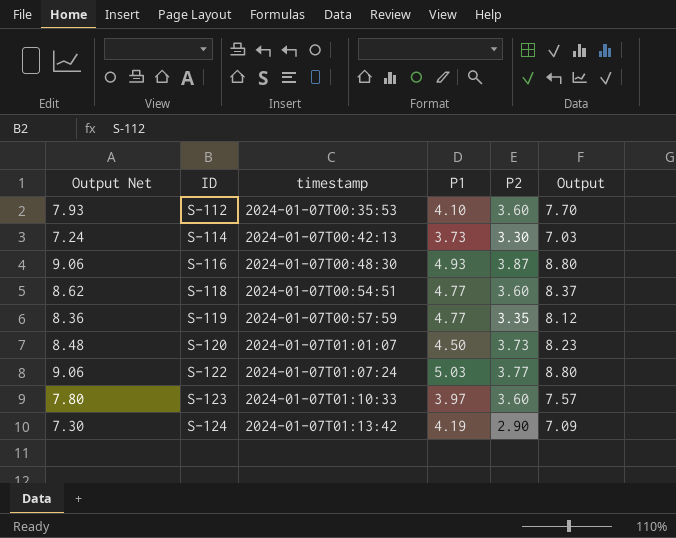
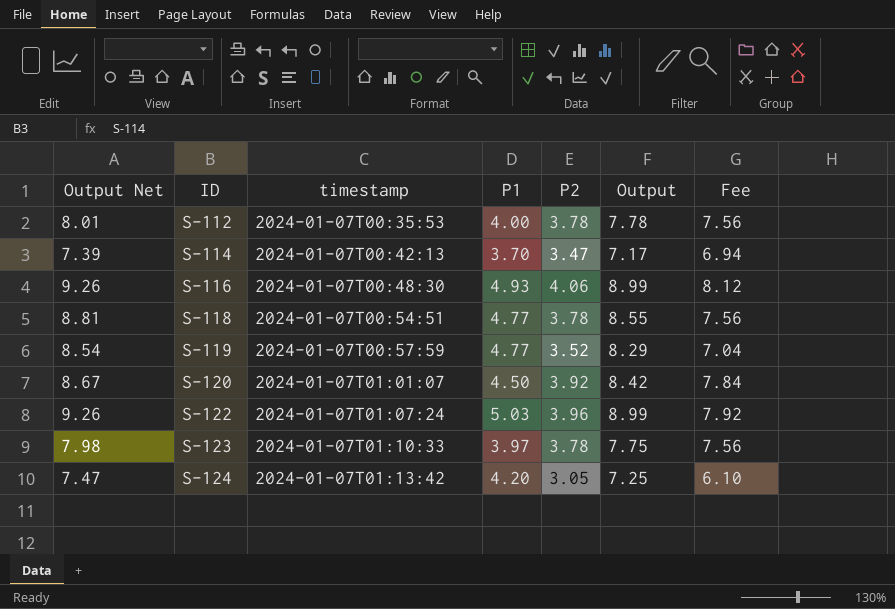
column Fee | formula: none -> [P2] * 2
S-112 | Output Net: 7.93 -> 8.01
S-112 | P1: 4.10 -> 4.00
S-112 | P2: 3.60 -> 3.78
S-112 | Output: 7.70 -> 7.78
S-114 | Output Net: 7.24 -> 7.39
S-114 | P1: 3.73 -> 3.70
S-114 | P2: 3.30 -> 3.47
S-114 | Output: 7.03 -> 7.17
S-116 | Output Net: 9.06 -> 9.26
S-116 | P2: 3.87 -> 4.06
S-116 | Output: 8.80 -> 8.99
S-118 | Output Net: 8.62 -> 8.81
S-118 | P2: 3.60 -> 3.78
S-118 | Output: 8.37 -> 8.55
S-119 | Output Net: 8.36 -> 8.54
S-119 | P2: 3.35 -> 3.52
S-119 | Output: 8.12 -> 8.29
S-120 | Output Net: 8.48 -> 8.67
S-120 | P2: 3.73 -> 3.92
S-120 | Output: 8.23 -> 8.42
S-122 | Output Net: 9.06 -> 9.26
S-122 | P2: 3.77 -> 3.96
S-122 | Output: 8.80 -> 8.99
S-123 | Output Net: 7.80 -> 7.98
S-123 | P2: 3.60 -> 3.78
S-123 | Output: 7.57 -> 7.75
S-124 | Output Net: 7.30 -> 7.47
S-124 | P1: 4.19 -> 4.20
S-124 | P2: 2.90 -> 3.05
S-124 | Output: 7.09 -> 7.25

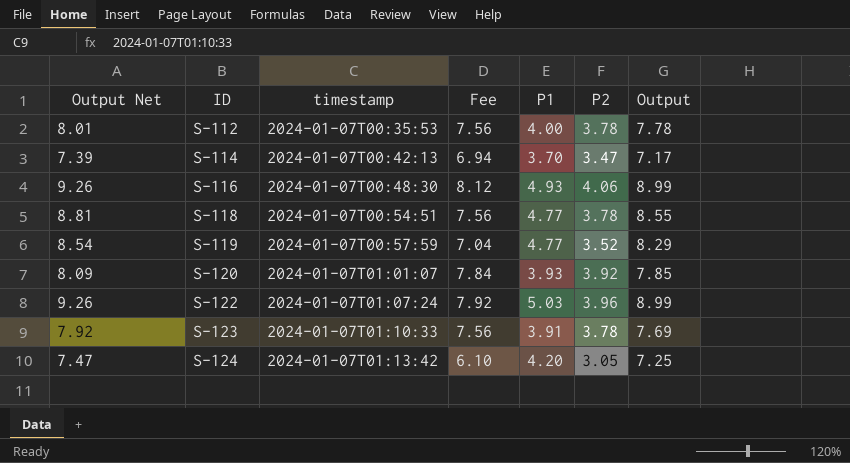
column Fee | position: 7 -> 4
S-120 | Output Net: 8.67 -> 8.09
S-120 | P1: 4.50 -> 3.93
S-120 | Output: 8.42 -> 7.85
S-123 | Output Net: 7.98 -> 7.92
S-123 | P1: 3.97 -> 3.91
S-123 | Output: 7.75 -> 7.69

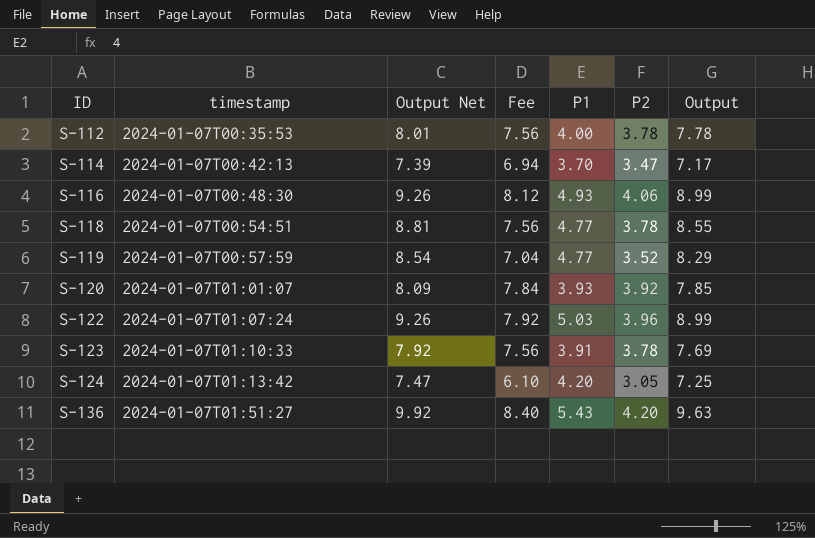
column Output Net | position: 1 -> 3
row S-136: none -> 2024-01-07T01:51:27 | 9.92 | 8.40 | 5.43 | 4.20 | 9.63

